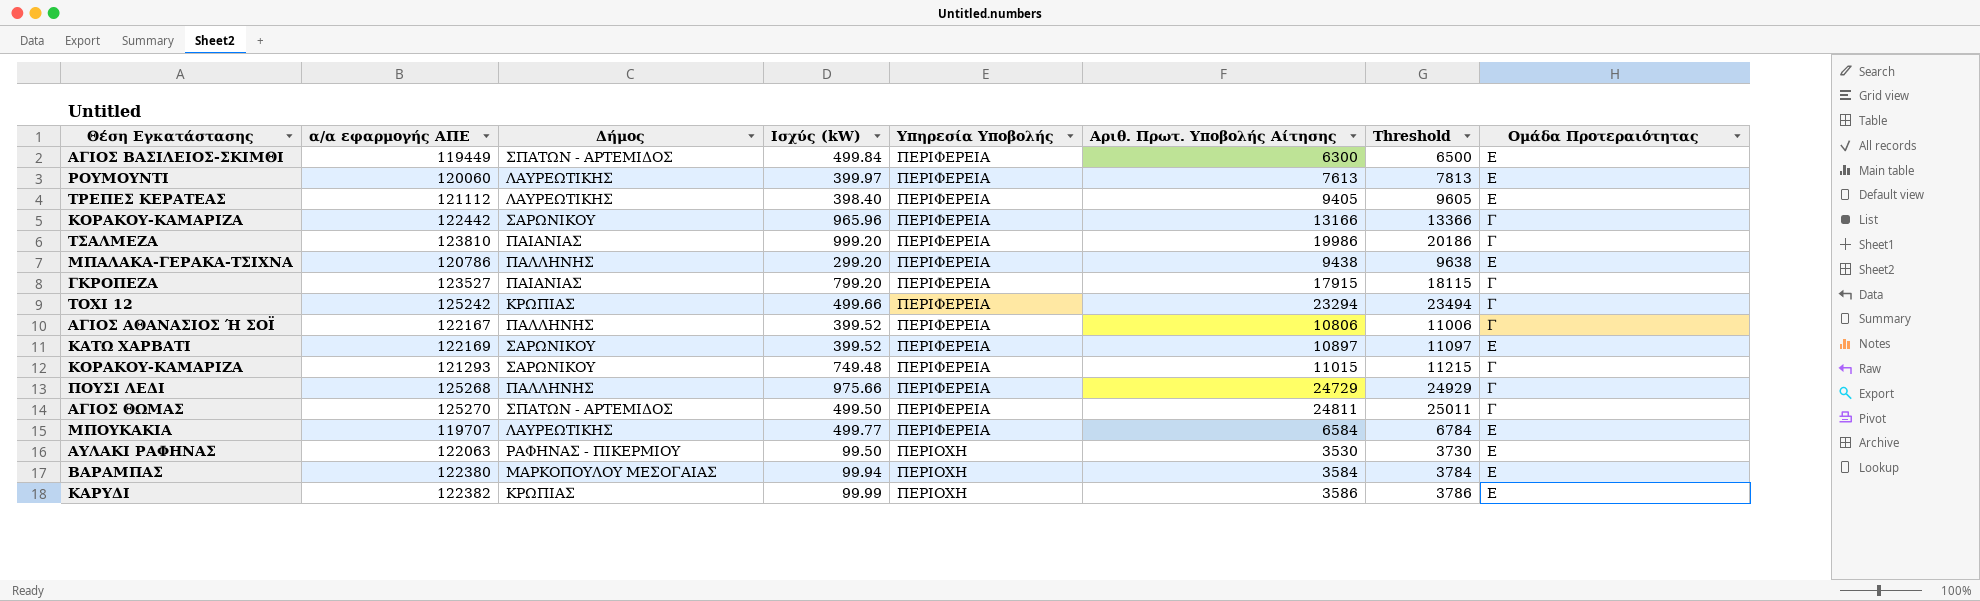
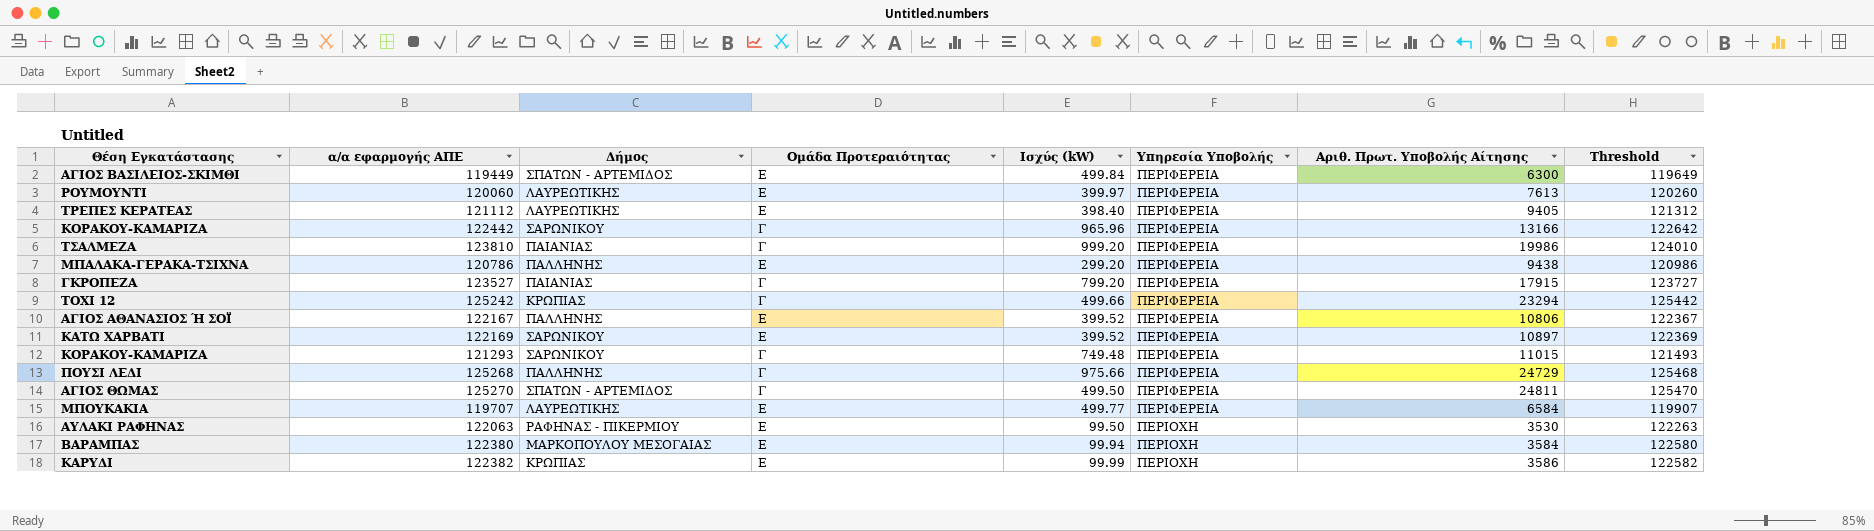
column Ομάδα Προτεραιότητας | position: 8 -> 4
column Threshold | formula: [Αριθ. Πρωτ. Υποβολής Αίτησης] + 200 -> [α/α εφαρμογής ΑΠΕ] + 200
ΑΓΙΟΣ ΑΘΑΝΑΣΙΟΣ Ή ΣΟΪ | Ομάδα Προτεραιότητας: Γ -> Ε

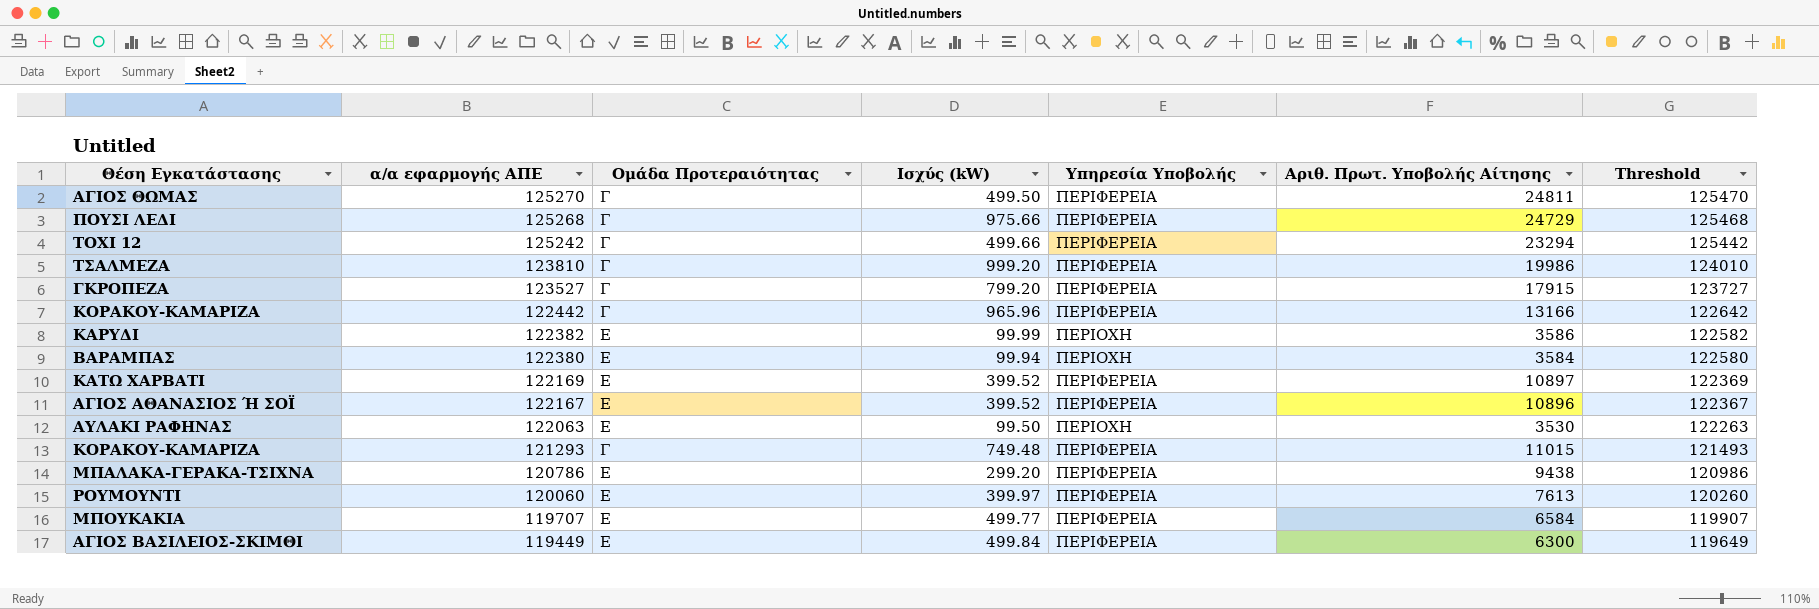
row order: Υπηρεσία Υποβολής descending -> α/α εφαρμογής ΑΠΕ descending
column Δήμος | position: 3 -> none
row ΤΡΕΠΕΣ ΚΕΡΑΤΕΑΣ: 121112 | ΛΑΥΡΕΩΤΙΚΗΣ | Ε | 398.40 | ΠΕΡΙΦΕΡΕΙΑ | 9405 | 121312 -> none
ΑΓΙΟΣ ΑΘΑΝΑΣΙΟΣ Ή ΣΟΪ | Αριθ. Πρωτ. Υποβολής Αίτησης: 10806 -> 10896

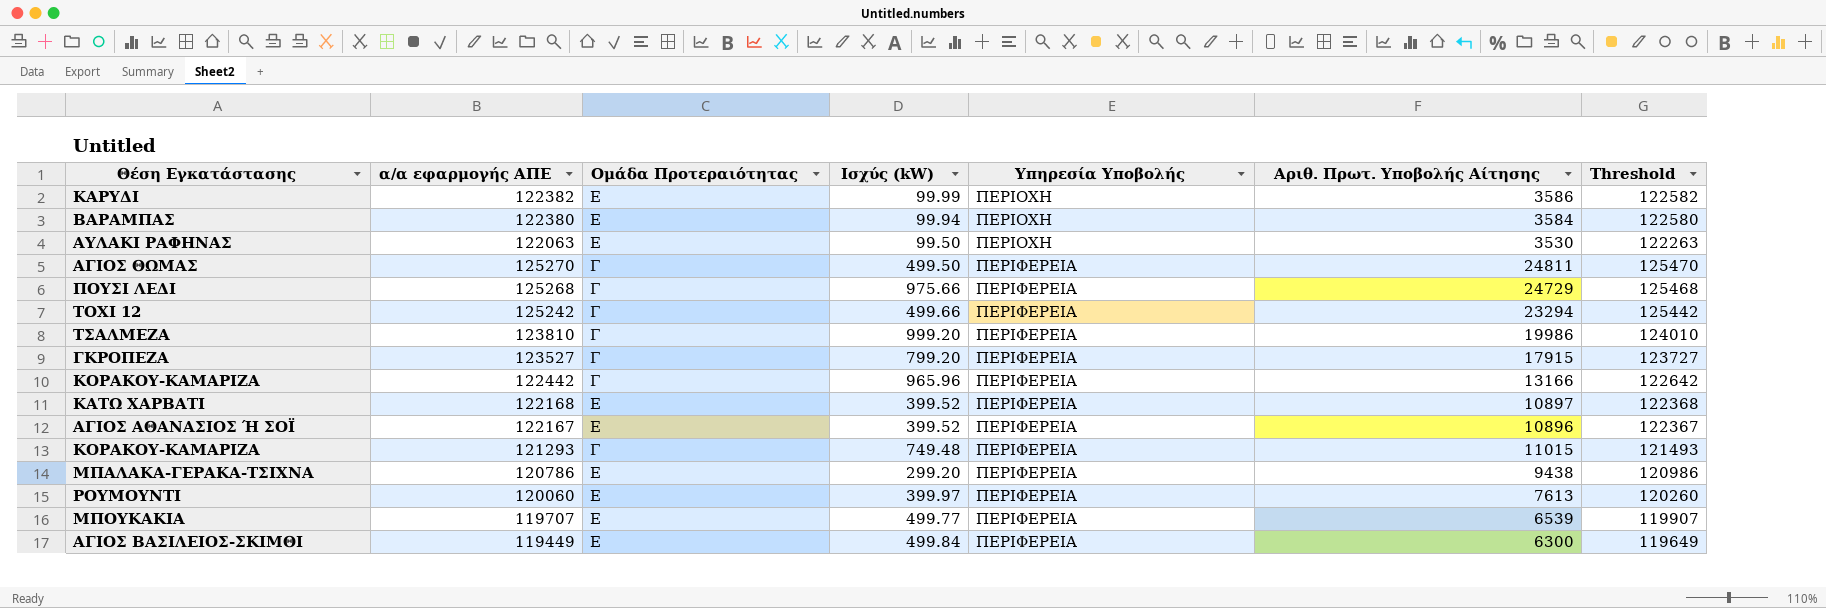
row order: α/α εφαρμογής ΑΠΕ descending -> Υπηρεσία Υποβολής ascending
ΚΑΤΩ ΧΑΡΒΑΤΙ | α/α εφαρμογής ΑΠΕ: 122169 -> 122168
ΚΑΤΩ ΧΑΡΒΑΤΙ | Threshold: 122369 -> 122368
MΠOYKAKIA | Αριθ. Πρωτ. Υποβολής Αίτησης: 6584 -> 6539

